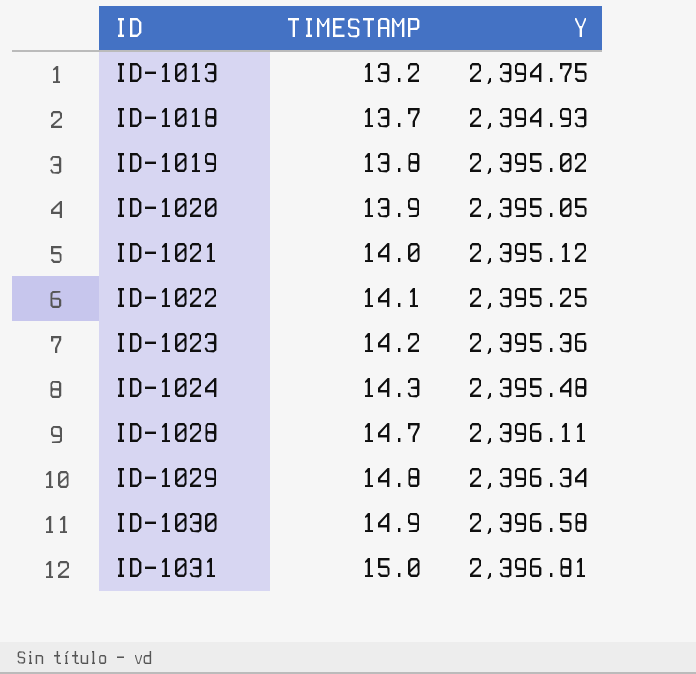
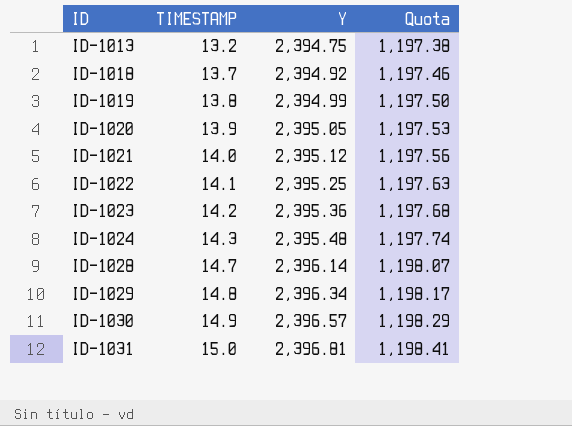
column Quota | formula: none -> [Y] * 0.5
ID-1018 | Y: 2,394.93 -> 2,394.92
ID-1019 | Y: 2,395.02 -> 2,394.99
ID-1028 | Y: 2,396.11 -> 2,396.14
ID-1030 | Y: 2,396.58 -> 2,396.57

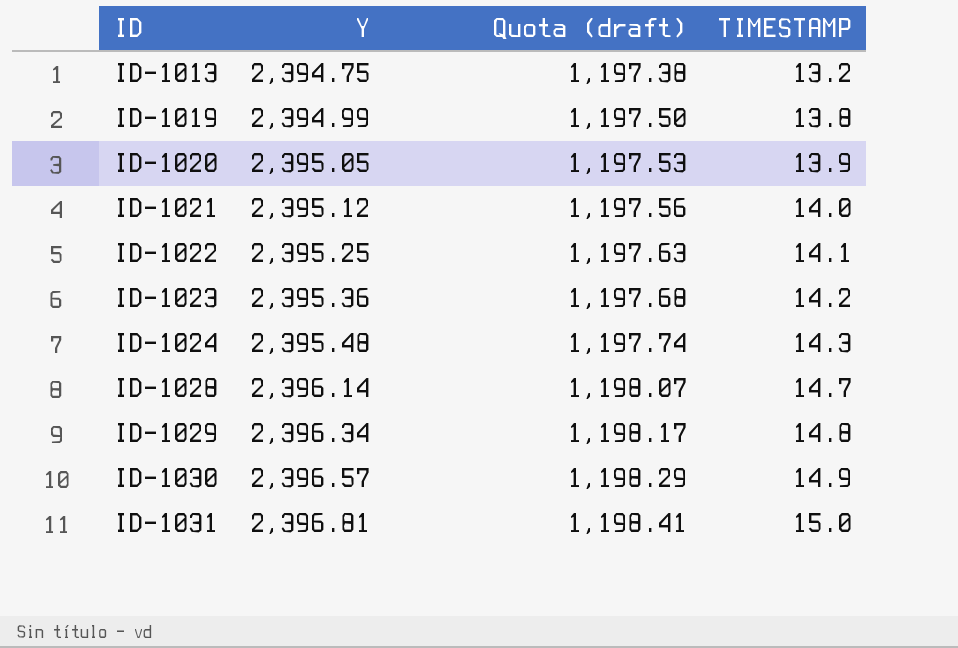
column name: Quota -> Quota (draft)
column TIMESTAMP | position: 2 -> 4
row ID-1018: 13.7 | 2,394.92 | 1,197.46 -> none

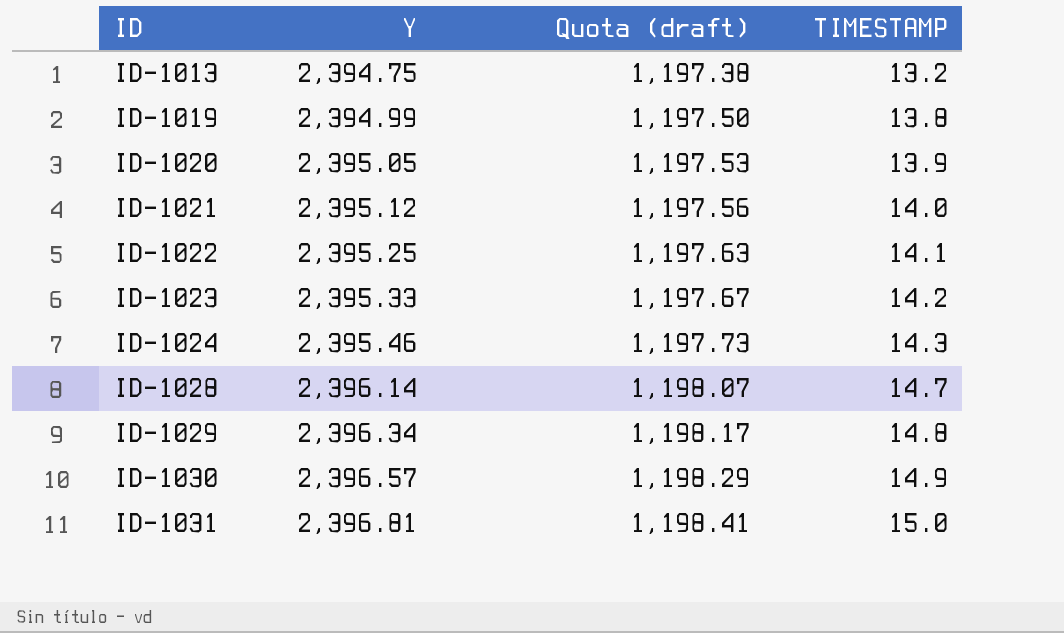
ID-1023 | Y: 2,395.36 -> 2,395.33
ID-1023 | Quota (draft): 1,197.68 -> 1,197.67
ID-1024 | Y: 2,395.48 -> 2,395.46
ID-1024 | Quota (draft): 1,197.74 -> 1,197.73

